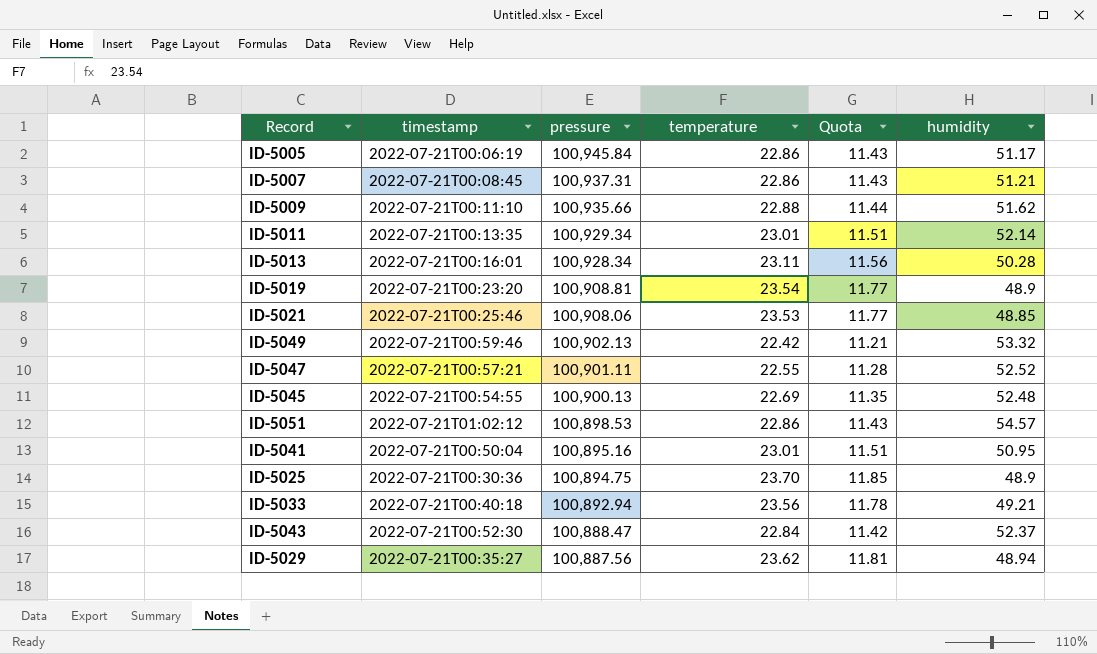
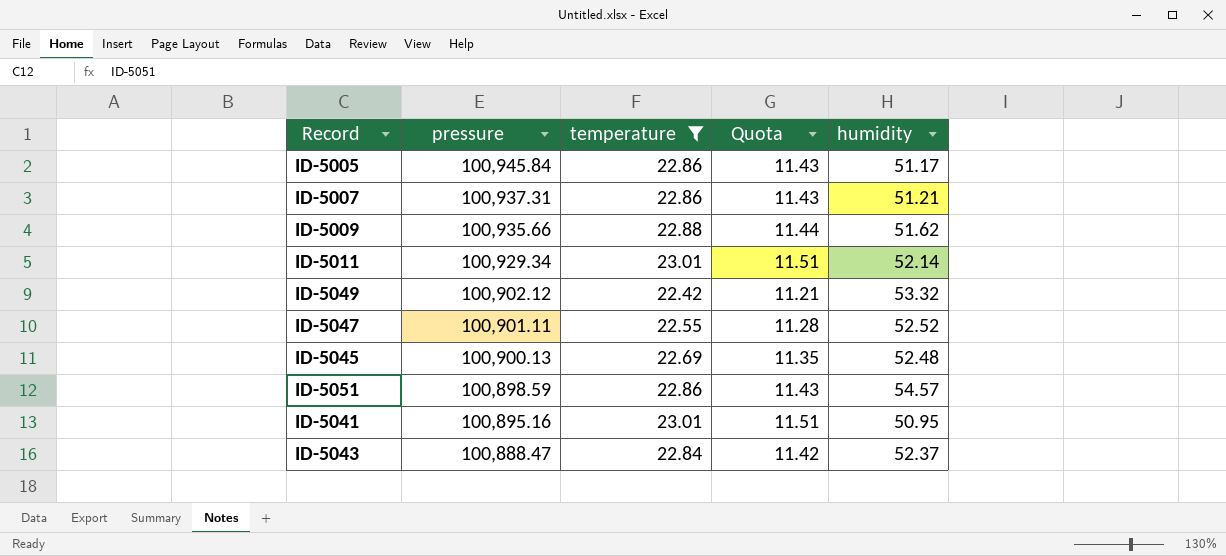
filter: none -> temperature <= 23.01
column timestamp | position: 2 -> none
ID-5049 | pressure: 100,902.13 -> 100,902.12
ID-5051 | pressure: 100,898.53 -> 100,898.59

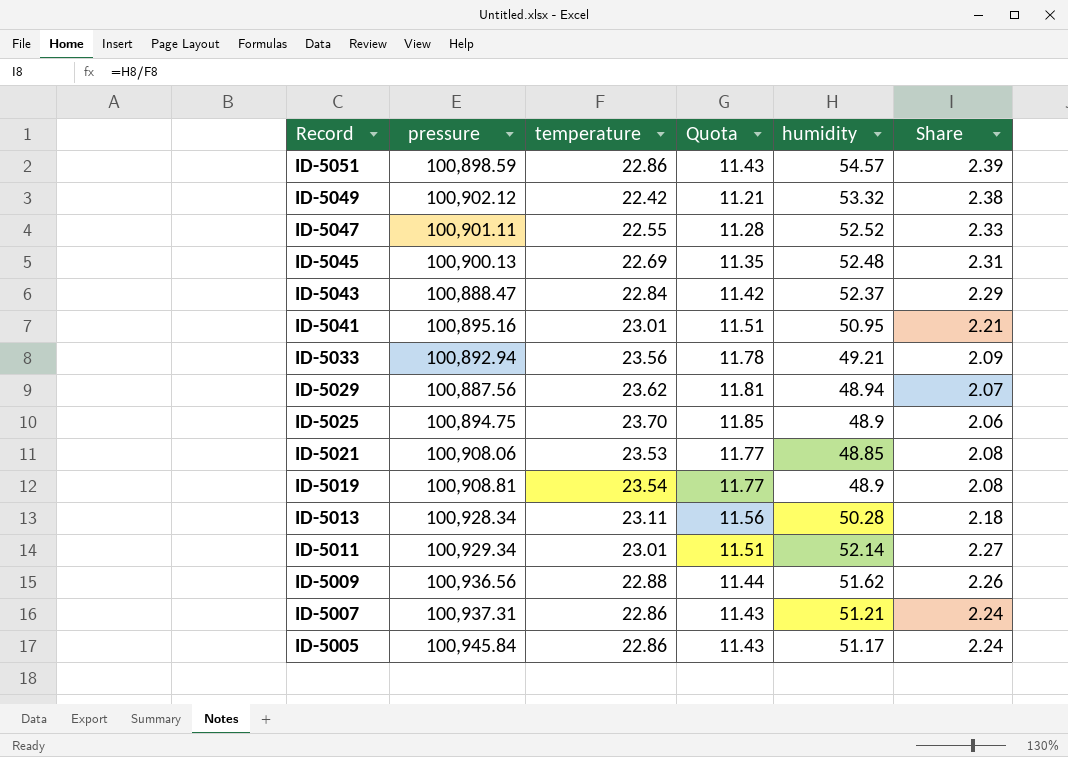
filter: temperature <= 23.01 -> none
row order: pressure descending -> Record descending
column Share | formula: none -> [humidity] / [temperature]
ID-5009 | pressure: 100,935.66 -> 100,936.56

